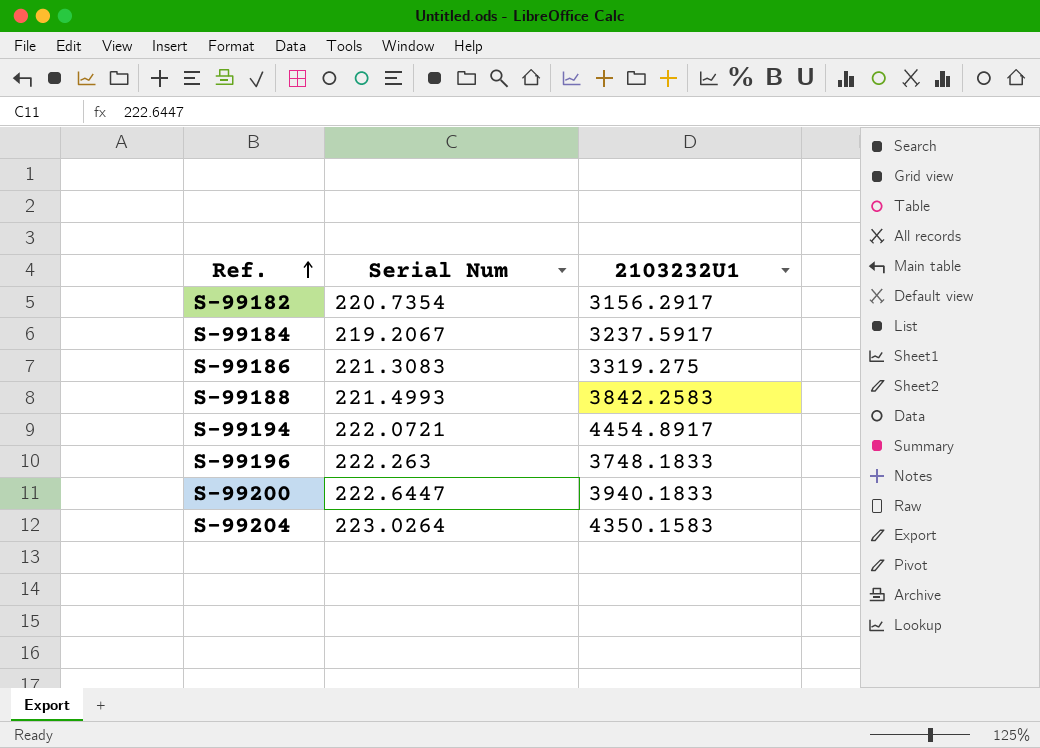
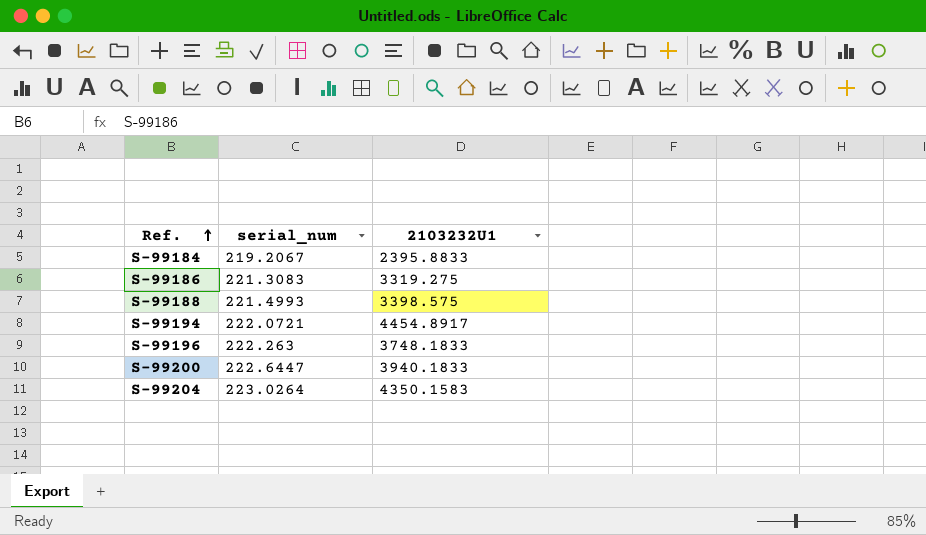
column name: Serial Num -> serial_num
row S-99182: 220.7354 | 3156.2917 -> none
S-99184 | 2103232U1: 3237.5917 -> 2395.8833
S-99188 | 2103232U1: 3842.2583 -> 3398.575

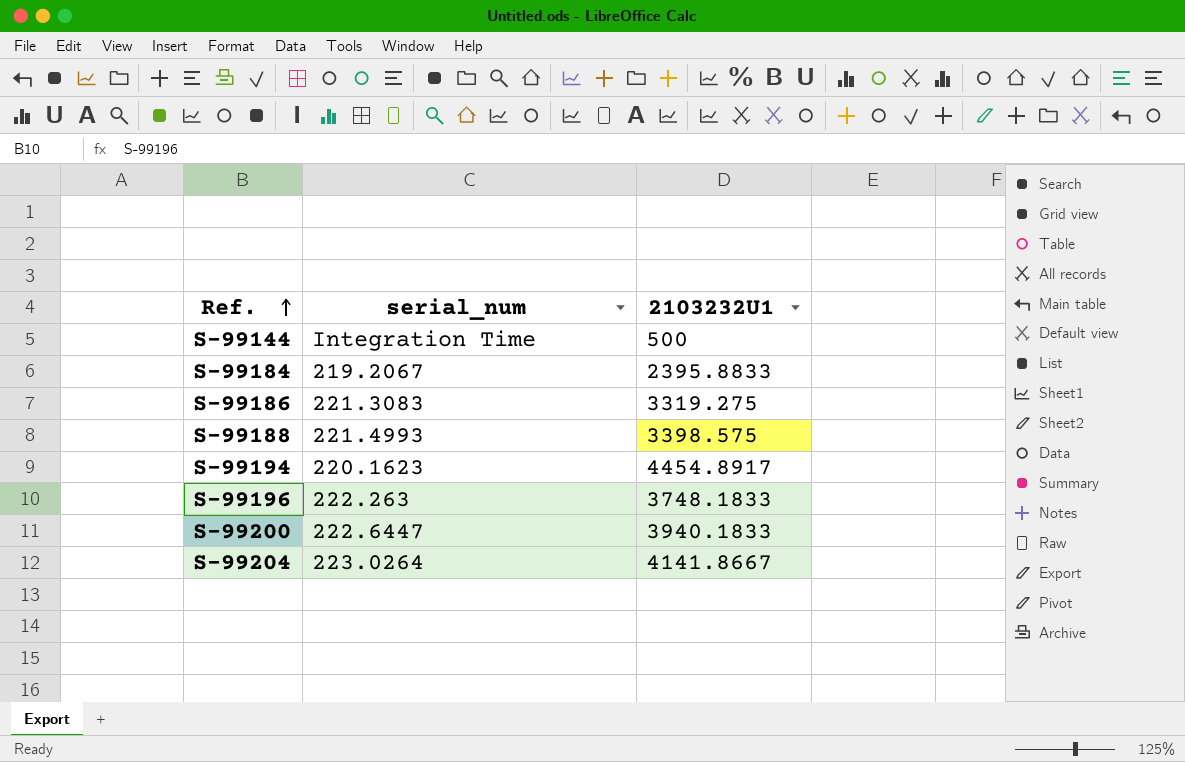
row S-99144: none -> Integration Time | 500
S-99194 | serial_num: 222.0721 -> 220.1623
S-99204 | 2103232U1: 4350.1583 -> 4141.8667

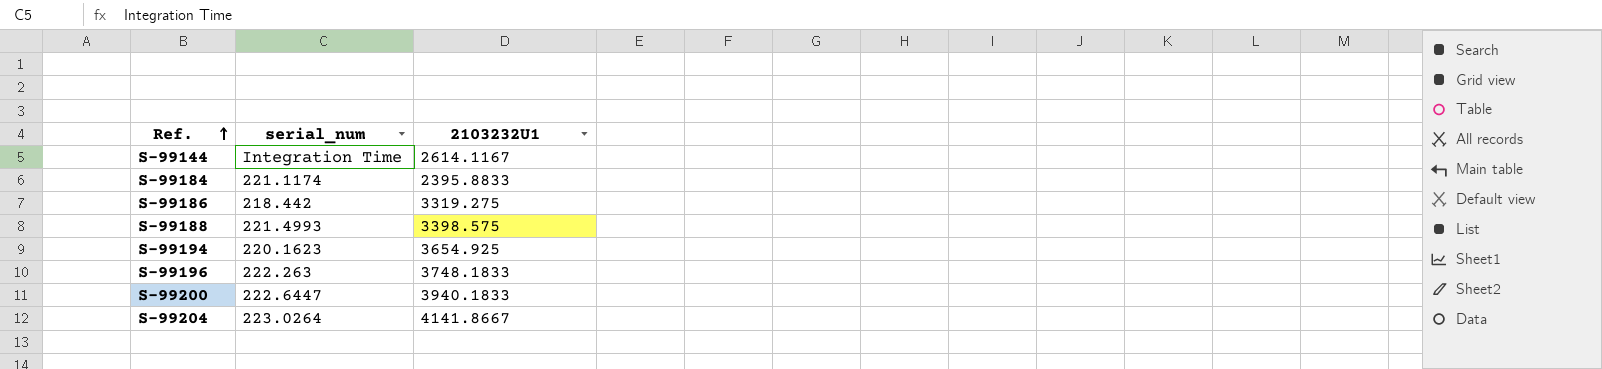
S-99144 | 2103232U1: 500 -> 2614.1167
S-99184 | serial_num: 219.2067 -> 221.1174
S-99186 | serial_num: 221.3083 -> 218.442
S-99194 | 2103232U1: 4454.8917 -> 3654.925

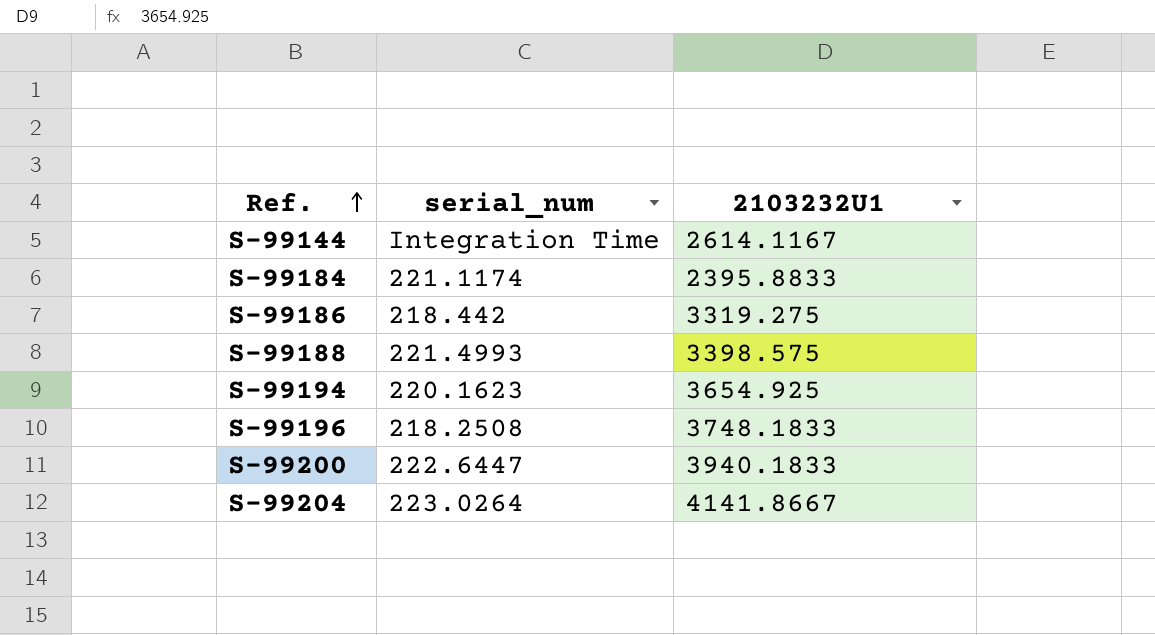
S-99196 | serial_num: 222.263 -> 218.2508

